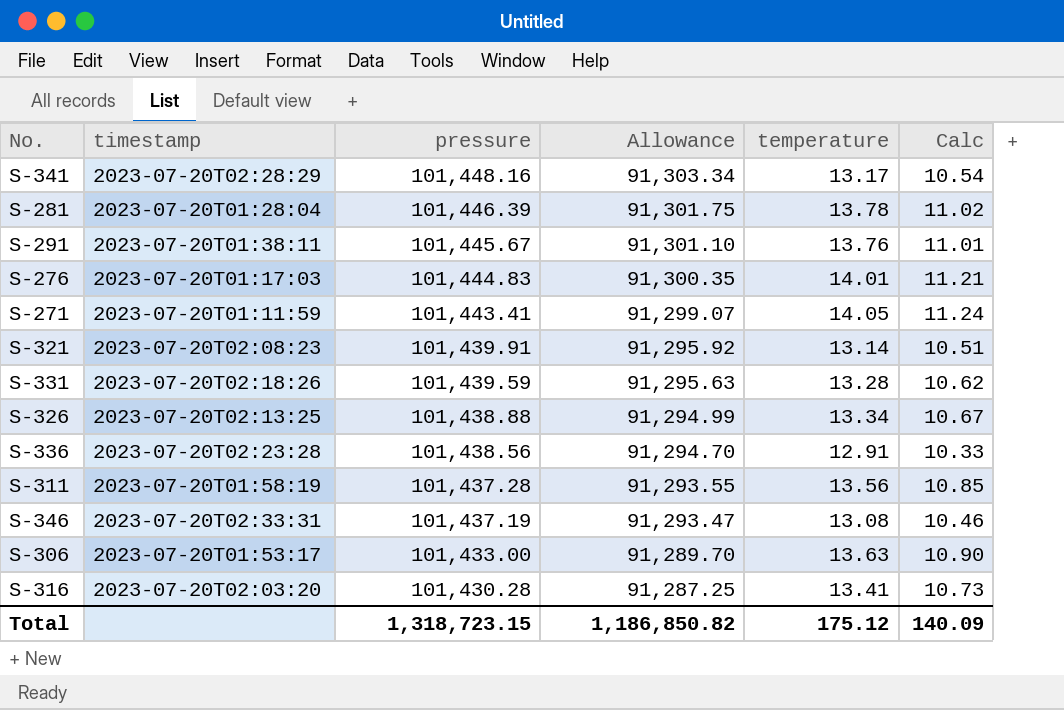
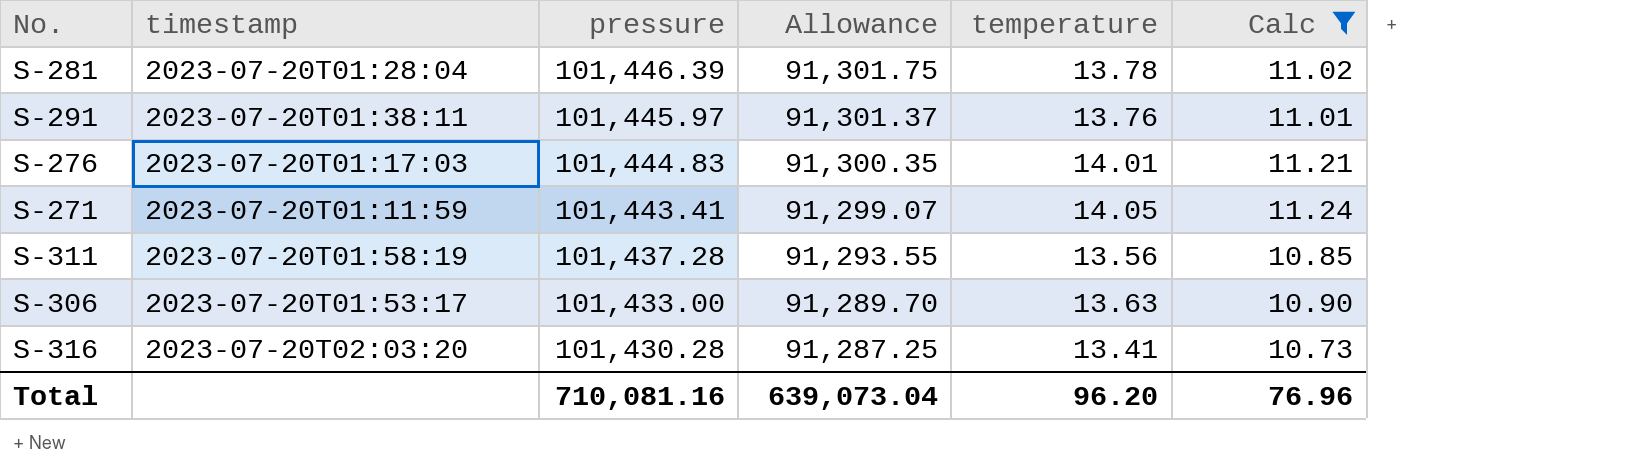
filter: none -> Calc >= 10.73
S-291 | pressure: 101,445.67 -> 101,445.97
S-291 | Allowance: 91,301.10 -> 91,301.37
Total | pressure: 1,318,723.15 -> 710,081.16
Total | Allowance: 1,186,850.82 -> 639,073.04
Total | temperature: 175.12 -> 96.20
Total | Calc: 140.09 -> 76.96

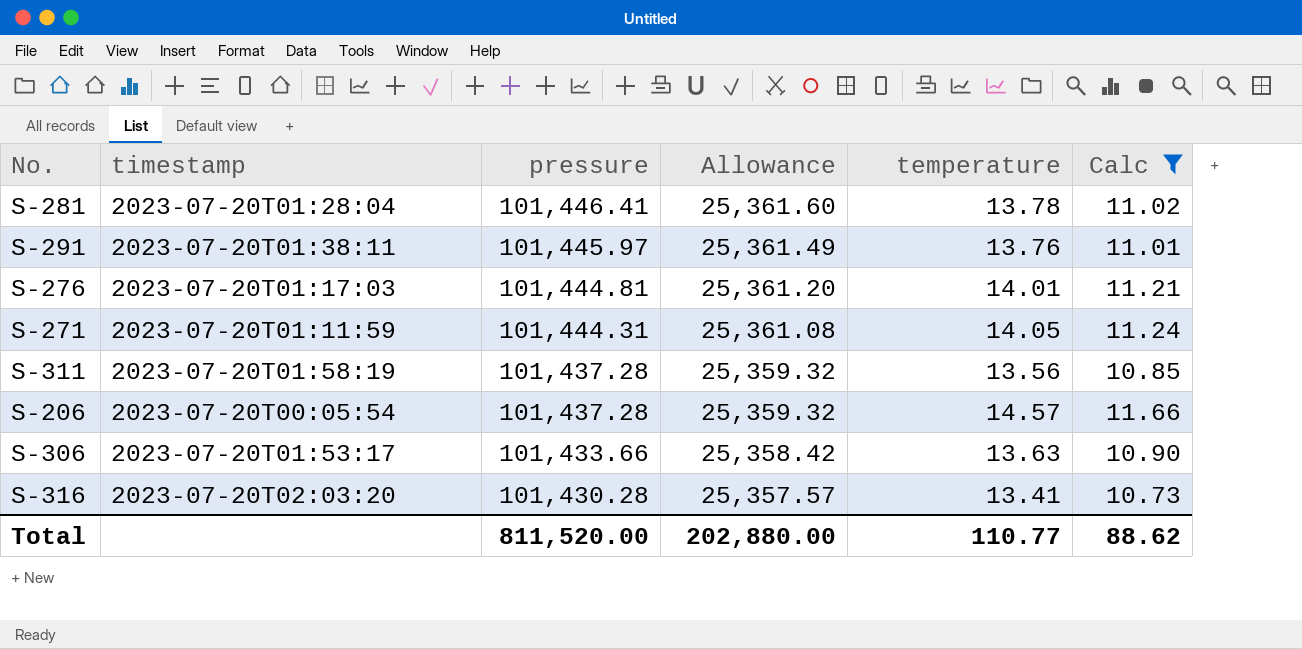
column Allowance | formula: [pressure] * 0.9 -> [pressure] * 0.25
S-281 | pressure: 101,446.39 -> 101,446.41
S-276 | pressure: 101,444.83 -> 101,444.81
S-271 | pressure: 101,443.41 -> 101,444.31
row S-206: none -> 2023-07-20T00:05:54 | 101,437.28 | 25,359.32 | 14.57 | 11.66
S-306 | pressure: 101,433.00 -> 101,433.66
Total | pressure: 710,081.16 -> 811,520.00
Total | Allowance: 639,073.04 -> 202,880.00
Total | temperature: 96.20 -> 110.77
Total | Calc: 76.96 -> 88.62

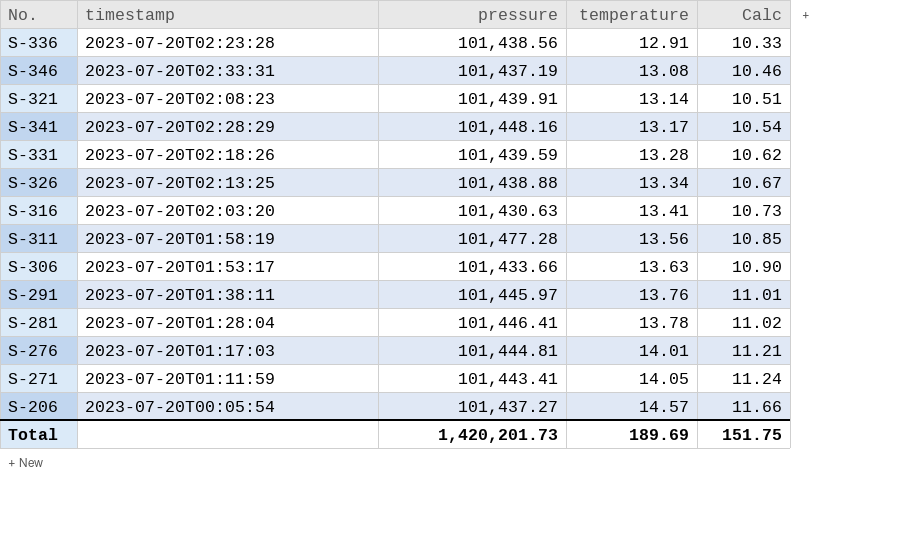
filter: Calc >= 10.73 -> none
row order: pressure descending -> temperature ascending
column Allowance | formula: [pressure] * 0.25 -> none
S-316 | pressure: 101,430.28 -> 101,430.63
S-311 | pressure: 101,437.28 -> 101,477.28
S-271 | pressure: 101,444.31 -> 101,443.41
S-206 | pressure: 101,437.28 -> 101,437.27
Total | pressure: 811,520.00 -> 1,420,201.73
Total | temperature: 110.77 -> 189.69
Total | Calc: 88.62 -> 151.75

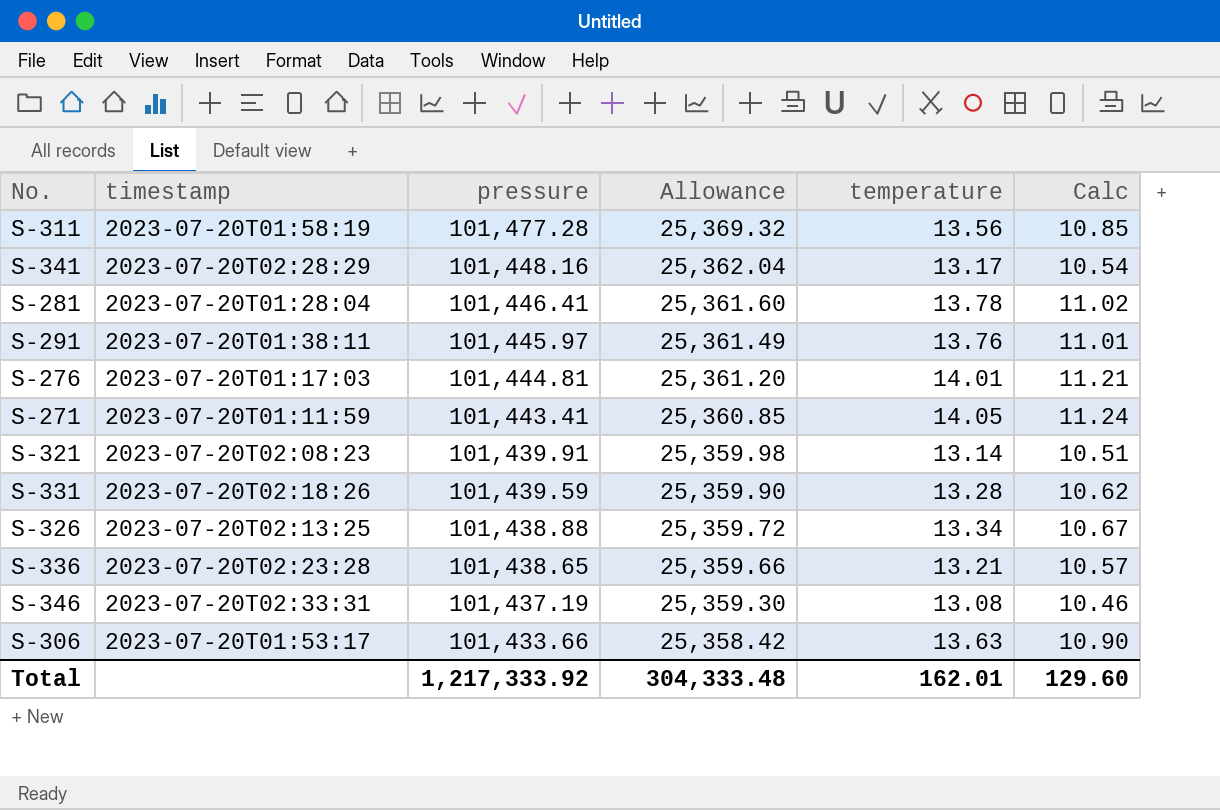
row order: temperature ascending -> pressure descending
column Allowance | formula: none -> [pressure] * 0.25
row S-316: 2023-07-20T02:03:20 | 101,430.63 | 13.41 | 10.73 -> none
row S-206: 2023-07-20T00:05:54 | 101,437.27 | 14.57 | 11.66 -> none
S-336 | pressure: 101,438.56 -> 101,438.65
S-336 | temperature: 12.91 -> 13.21
S-336 | Calc: 10.33 -> 10.57
Total | pressure: 1,420,201.73 -> 1,217,333.92
Total | temperature: 189.69 -> 162.01
Total | Calc: 151.75 -> 129.60

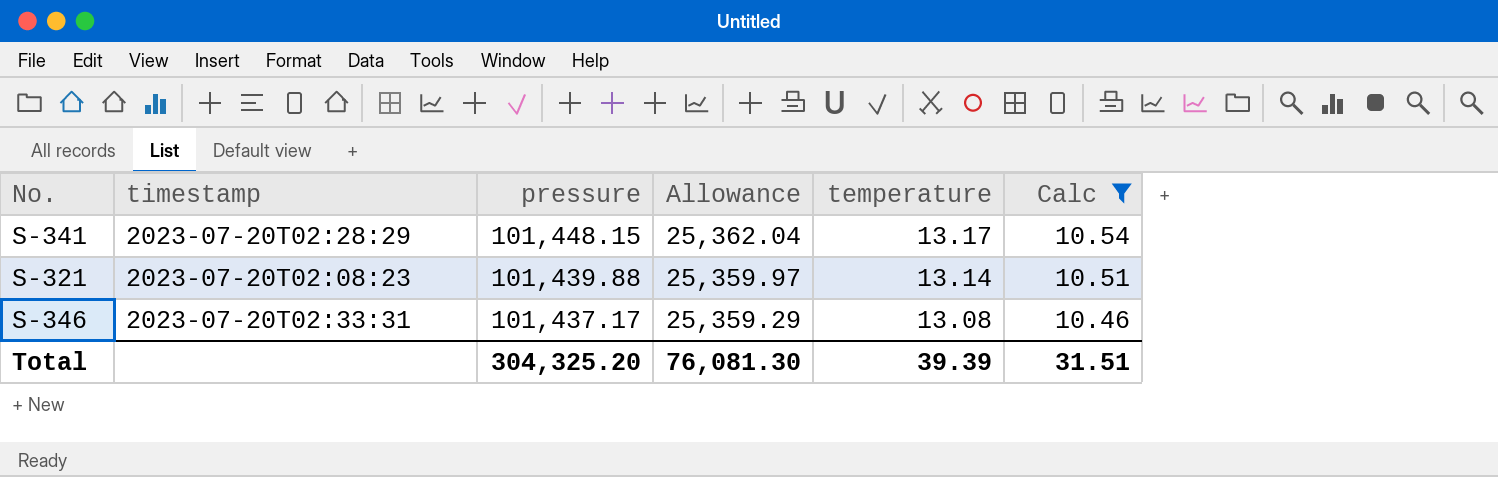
filter: none -> Calc <= 10.54
S-341 | pressure: 101,448.16 -> 101,448.15
S-321 | pressure: 101,439.91 -> 101,439.88
S-321 | Allowance: 25,359.98 -> 25,359.97
S-346 | pressure: 101,437.19 -> 101,437.17
S-346 | Allowance: 25,359.30 -> 25,359.29
Total | pressure: 1,217,333.92 -> 304,325.20
Total | Allowance: 304,333.48 -> 76,081.30
Total | temperature: 162.01 -> 39.39
Total | Calc: 129.60 -> 31.51

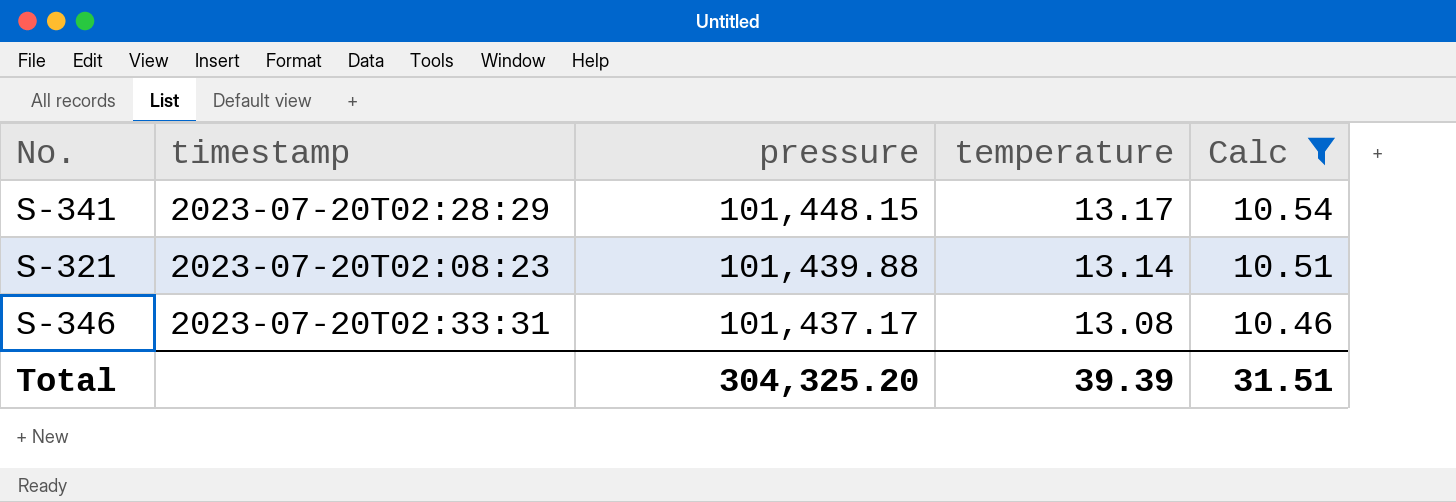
column Allowance | formula: [pressure] * 0.25 -> none

